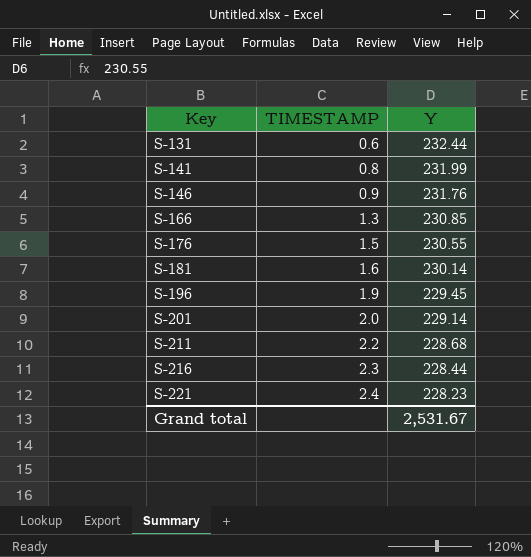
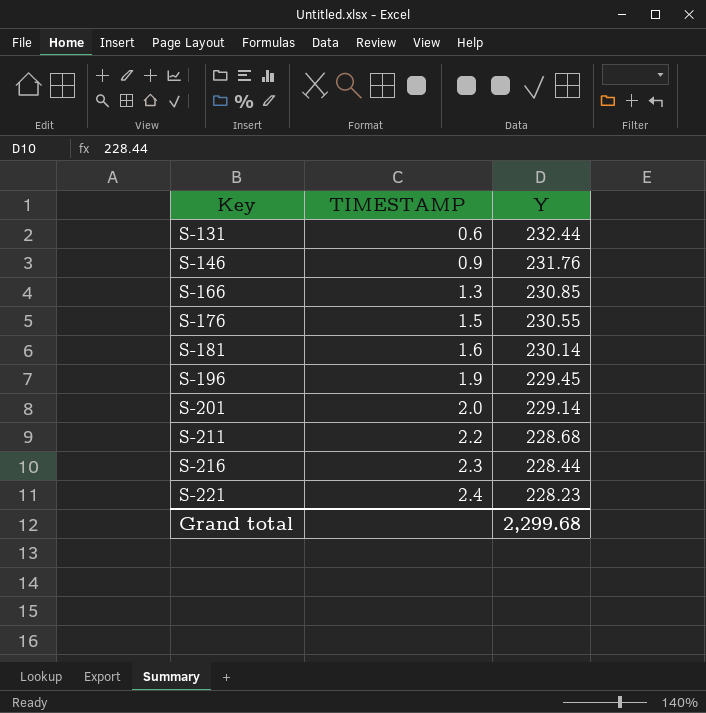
row S-141: 0.8 | 231.99 -> none
Grand total | Y: 2,531.67 -> 2,299.68

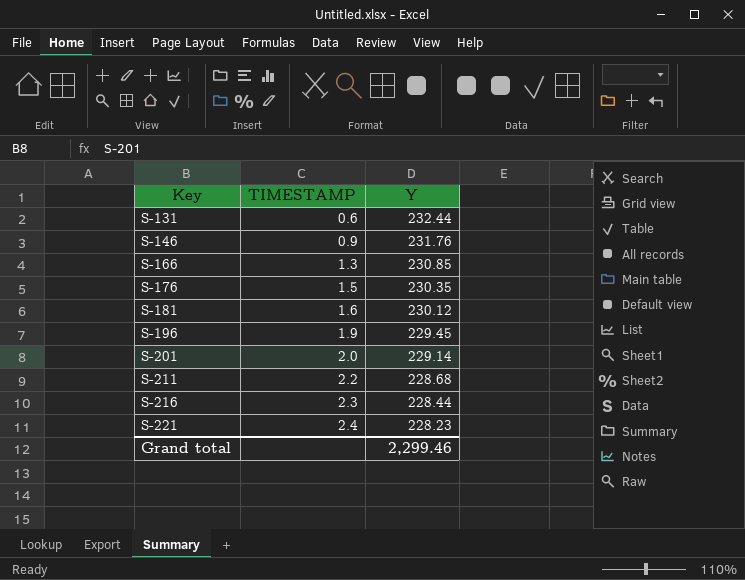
S-176 | Y: 230.55 -> 230.35
S-181 | Y: 230.14 -> 230.12
Grand total | Y: 2,299.68 -> 2,299.46

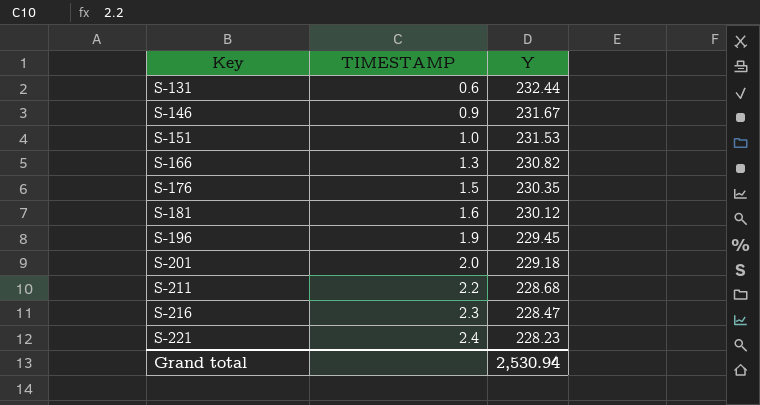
S-146 | Y: 231.76 -> 231.67
row S-151: none -> 1.0 | 231.53
S-166 | Y: 230.85 -> 230.82
S-201 | Y: 229.14 -> 229.18
S-216 | Y: 228.44 -> 228.47
Grand total | Y: 2,299.46 -> 2,530.94

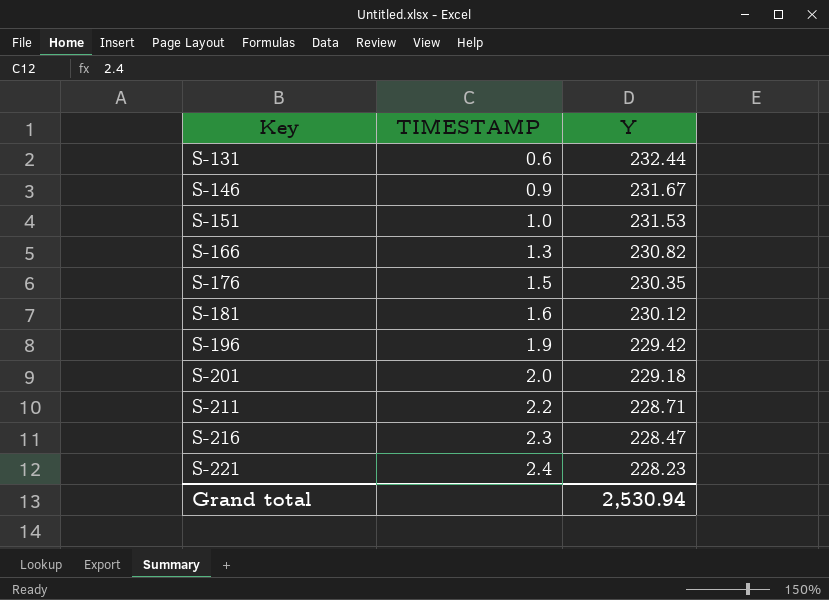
S-196 | Y: 229.45 -> 229.42
S-211 | Y: 228.68 -> 228.71

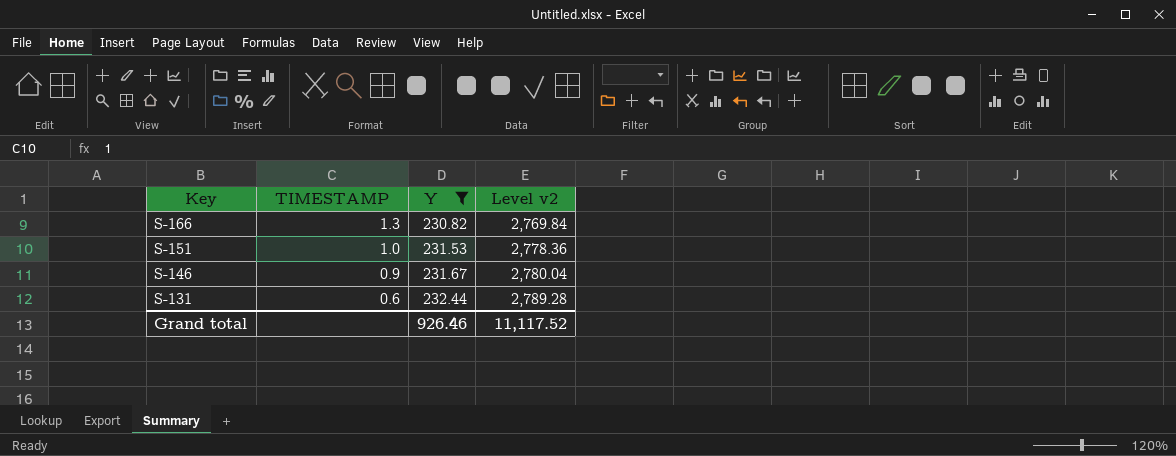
filter: none -> Y >= 230.82
row order: Key ascending -> Key descending
column Level v2 | formula: none -> [Y] * 12
Grand total | Y: 2,530.94 -> 926.46

